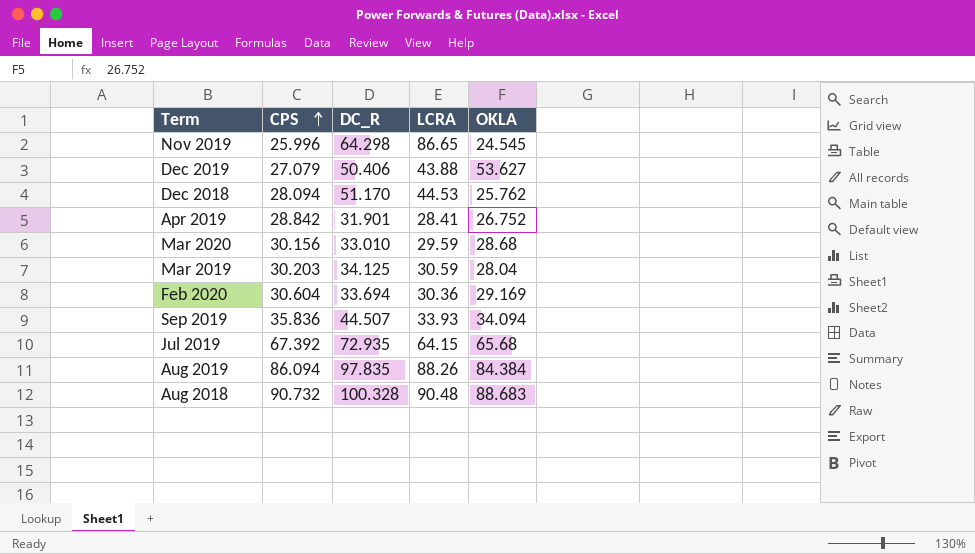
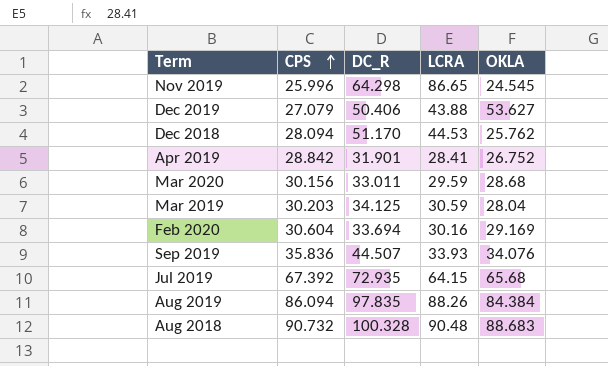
Mar 2020 | DC_R: 33.010 -> 33.011
Feb 2020 | LCRA: 30.36 -> 30.16
Sep 2019 | OKLA: 34.094 -> 34.076

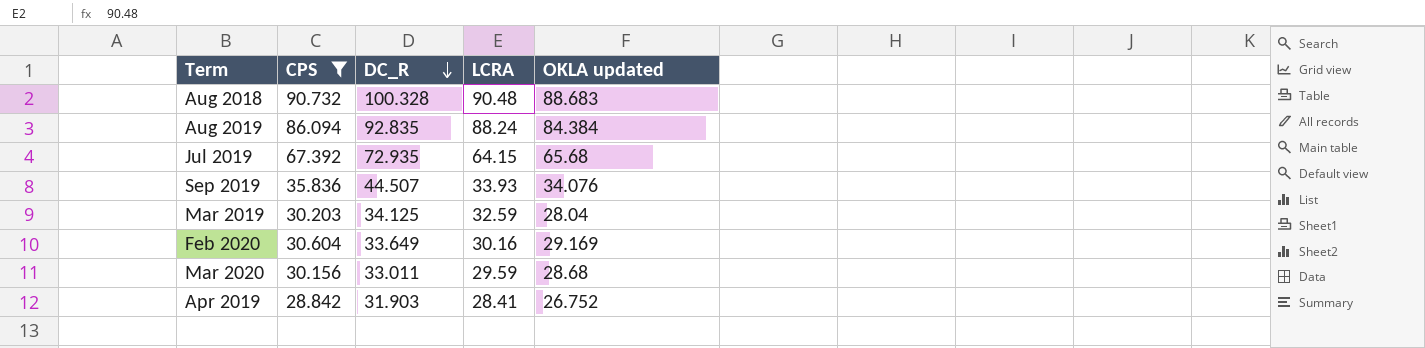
filter: none -> CPS >= 28.842
row order: CPS ascending -> DC_R descending
column name: OKLA -> OKLA updated
Aug 2019 | DC_R: 97.835 -> 92.835
Aug 2019 | LCRA: 88.26 -> 88.24
Mar 2019 | LCRA: 30.59 -> 32.59
Feb 2020 | DC_R: 33.694 -> 33.649
Apr 2019 | DC_R: 31.901 -> 31.903

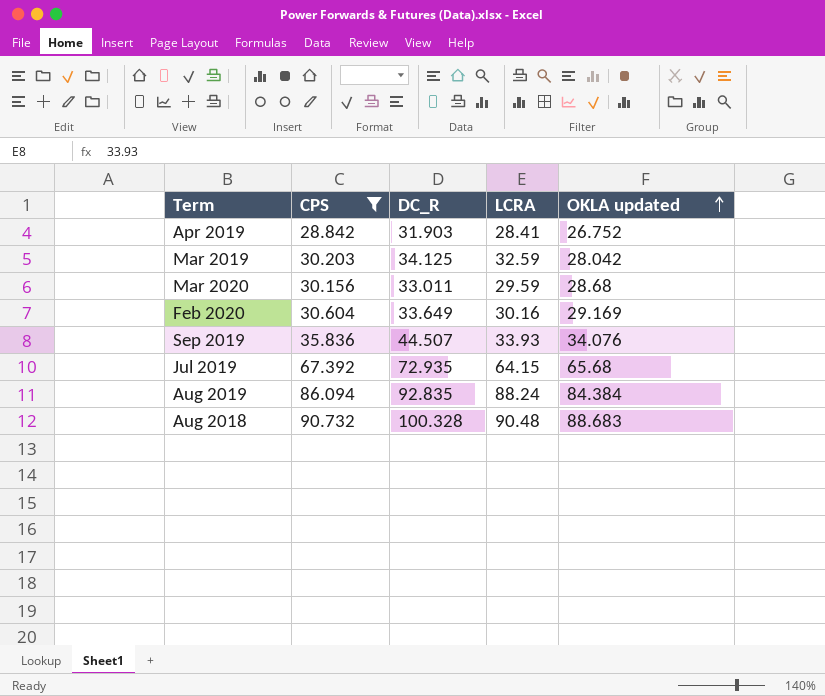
row order: DC_R descending -> OKLA updated ascending
Mar 2019 | OKLA updated: 28.04 -> 28.042

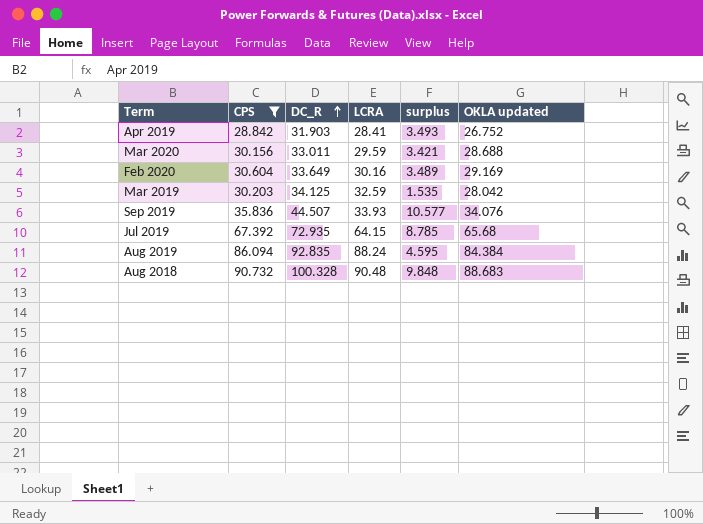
row order: OKLA updated ascending -> DC_R ascending
column surplus | formula: none -> [DC_R] - [LCRA]
Mar 2020 | OKLA updated: 28.68 -> 28.688

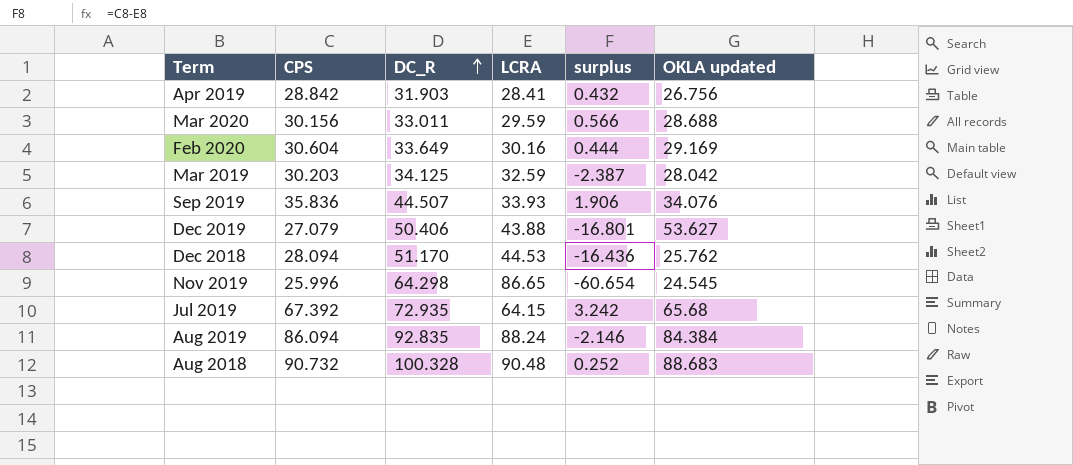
filter: CPS >= 28.842 -> none
column surplus | formula: [DC_R] - [LCRA] -> [CPS] - [LCRA]
Apr 2019 | OKLA updated: 26.752 -> 26.756

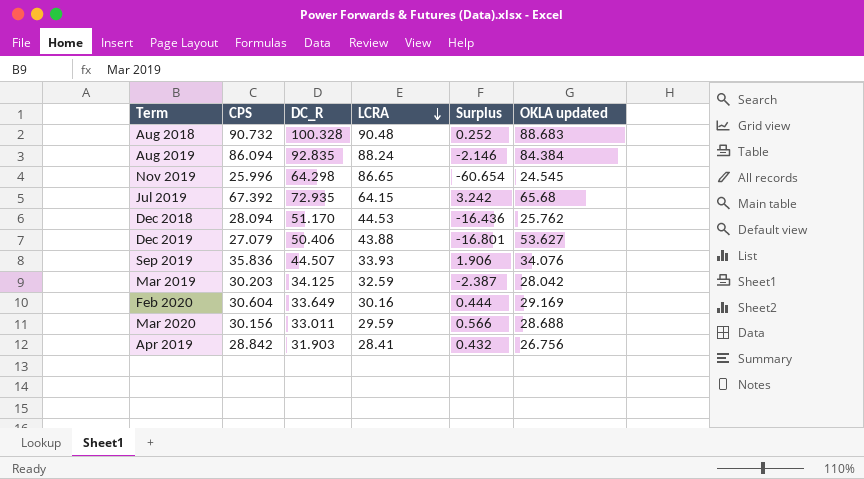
row order: DC_R ascending -> LCRA descending
column name: surplus -> Surplus

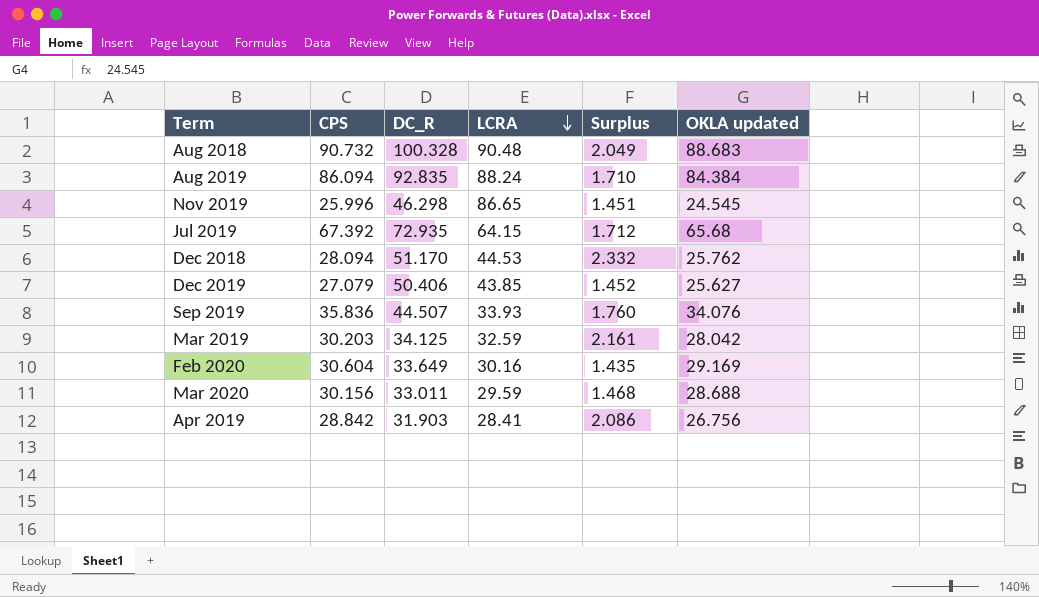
column Surplus | formula: [CPS] - [LCRA] -> [CPS] - [OKLA updated]
Nov 2019 | DC_R: 64.298 -> 46.298
Dec 2019 | LCRA: 43.88 -> 43.85
Dec 2019 | OKLA updated: 53.627 -> 25.627

